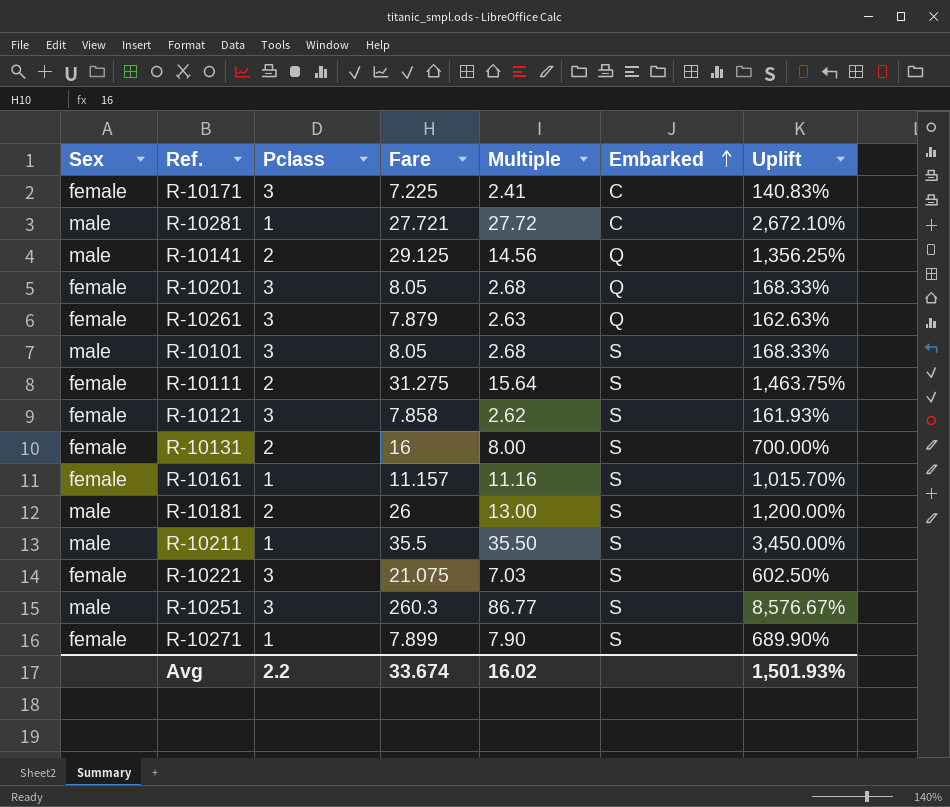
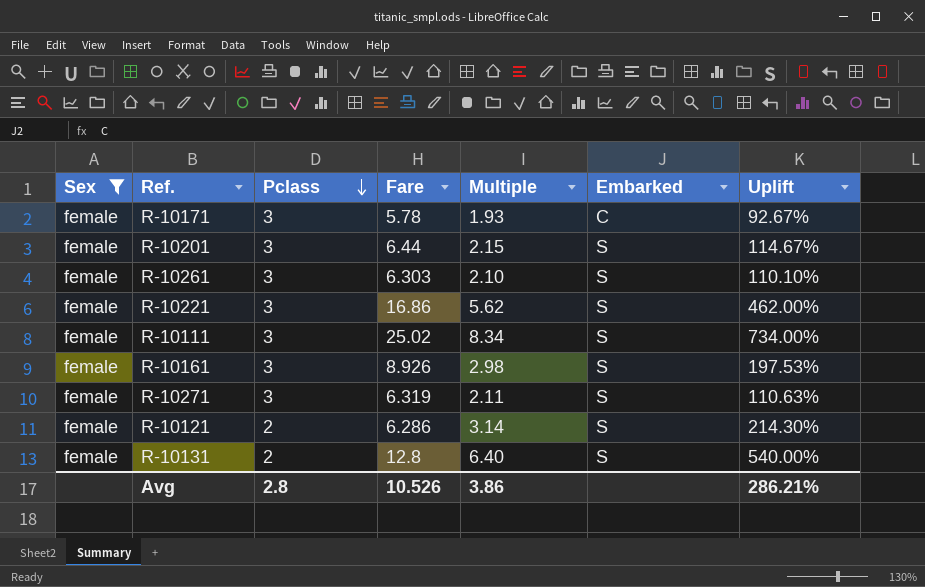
filter: none -> Sex = female
row order: Embarked ascending -> Pclass descending
R-10171 | Fare: 7.225 -> 5.78
R-10171 | Multiple: 2.41 -> 1.93
R-10171 | Uplift: 140.83% -> 92.67%
R-10201 | Fare: 8.05 -> 6.44
R-10201 | Multiple: 2.68 -> 2.15
R-10201 | Embarked: Q -> S
R-10201 | Uplift: 168.33% -> 114.67%
R-10261 | Fare: 7.879 -> 6.303
R-10261 | Multiple: 2.63 -> 2.10
R-10261 | Embarked: Q -> S
R-10261 | Uplift: 162.63% -> 110.10%
R-10221 | Fare: 21.075 -> 16.86
R-10221 | Multiple: 7.03 -> 5.62
R-10221 | Uplift: 602.50% -> 462.00%
R-10111 | Pclass: 2 -> 3
R-10111 | Fare: 31.275 -> 25.02
R-10111 | Multiple: 15.64 -> 8.34
R-10111 | Uplift: 1,463.75% -> 734.00%
R-10161 | Pclass: 1 -> 3
R-10161 | Fare: 11.157 -> 8.926
R-10161 | Multiple: 11.16 -> 2.98
R-10161 | Uplift: 1,015.70% -> 197.53%
R-10271 | Pclass: 1 -> 3
R-10271 | Fare: 7.899 -> 6.319
R-10271 | Multiple: 7.90 -> 2.11
R-10271 | Uplift: 689.90% -> 110.63%
R-10121 | Pclass: 3 -> 2
R-10121 | Fare: 7.858 -> 6.286
R-10121 | Multiple: 2.62 -> 3.14
R-10121 | Uplift: 161.93% -> 214.30%
R-10131 | Fare: 16 -> 12.8
R-10131 | Multiple: 8.00 -> 6.40
R-10131 | Uplift: 700.00% -> 540.00%
Avg | Pclass: 2.2 -> 2.8
Avg | Fare: 33.674 -> 10.526
Avg | Multiple: 16.02 -> 3.86
Avg | Uplift: 1,501.93% -> 286.21%

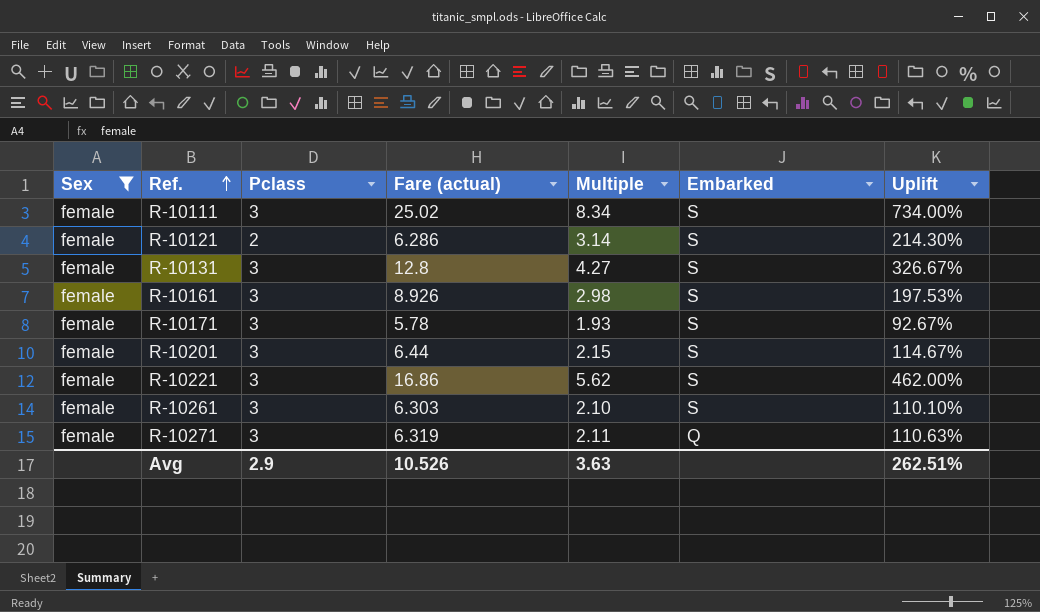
row order: Pclass descending -> Ref. ascending
column name: Fare -> Fare (actual)
R-10131 | Pclass: 2 -> 3
R-10131 | Multiple: 6.40 -> 4.27
R-10131 | Uplift: 540.00% -> 326.67%
R-10171 | Embarked: C -> S
R-10271 | Embarked: S -> Q
Avg | Pclass: 2.8 -> 2.9
Avg | Multiple: 3.86 -> 3.63
Avg | Uplift: 286.21% -> 262.51%

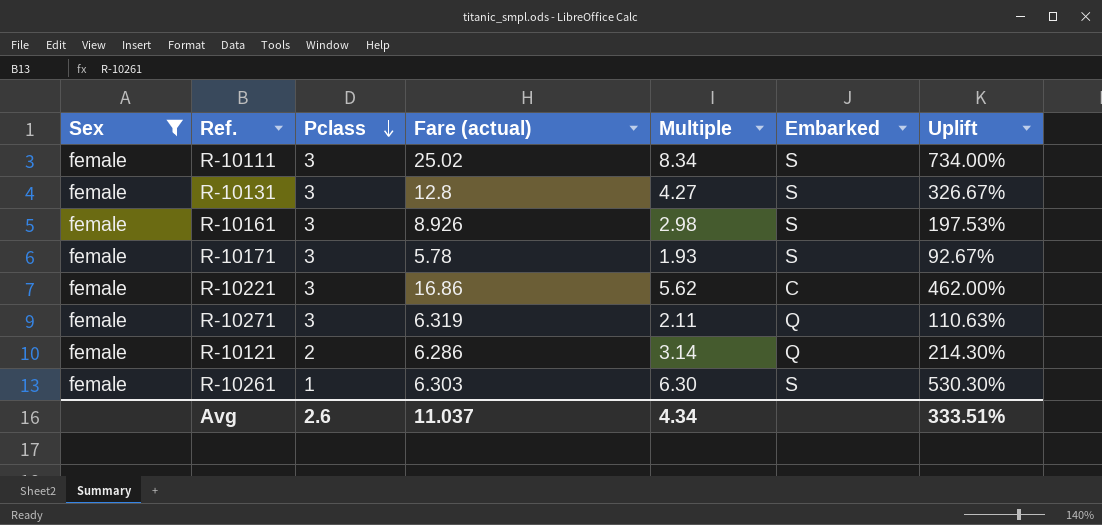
row order: Ref. ascending -> Pclass descending
row R-10201: female | 3 | 6.44 | 2.15 | S | 114.67% -> none
R-10221 | Embarked: S -> C
R-10121 | Embarked: S -> Q
R-10261 | Pclass: 3 -> 1
R-10261 | Multiple: 2.10 -> 6.30
R-10261 | Uplift: 110.10% -> 530.30%
Avg | Pclass: 2.9 -> 2.6
Avg | Fare (actual): 10.526 -> 11.037
Avg | Multiple: 3.63 -> 4.34
Avg | Uplift: 262.51% -> 333.51%

